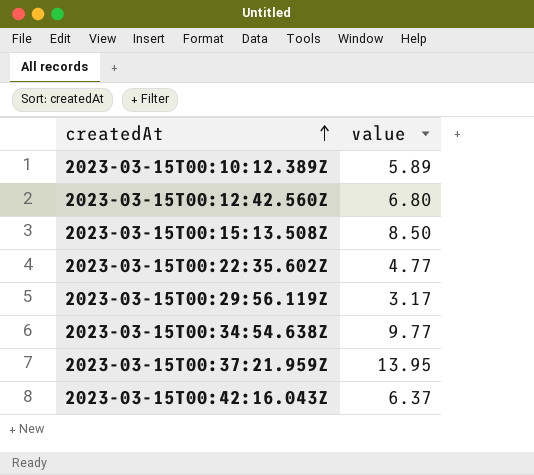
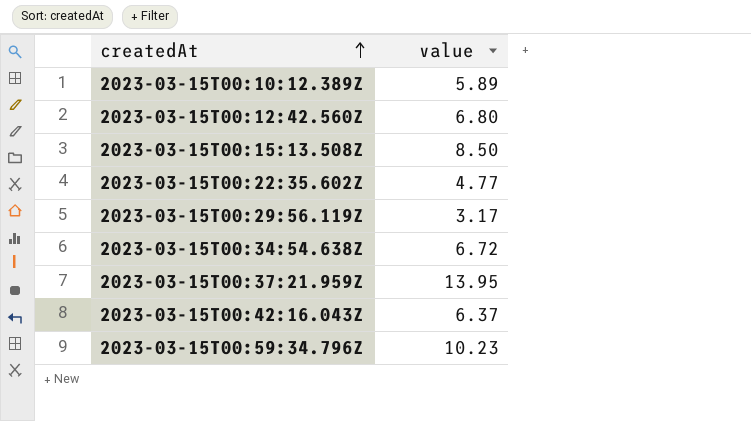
2023-03-15T00:34:54.638Z | value: 9.77 -> 6.72
row 2023-03-15T00:59:34.796Z: none -> 10.23

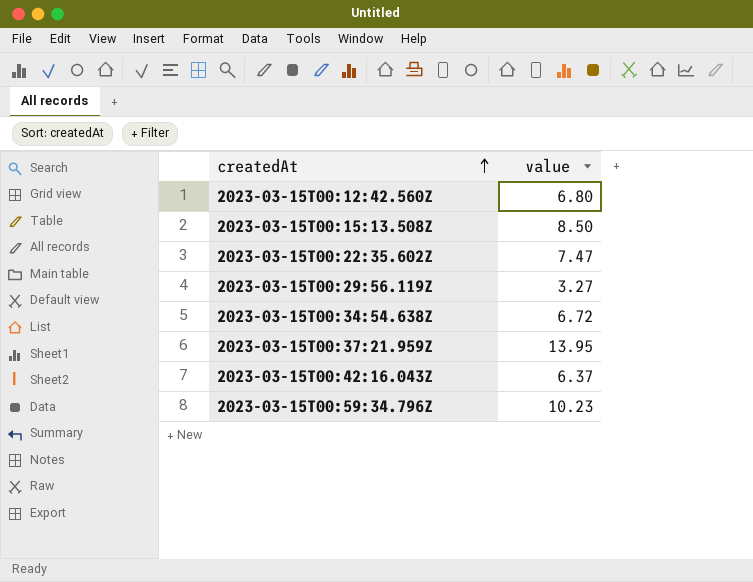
row 2023-03-15T00:10:12.389Z: 5.89 -> none
2023-03-15T00:22:35.602Z | value: 4.77 -> 7.47
2023-03-15T00:29:56.119Z | value: 3.17 -> 3.27

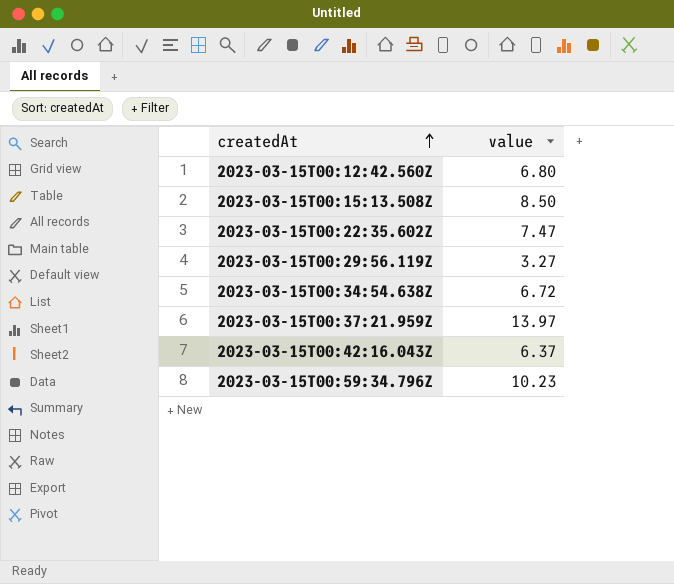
2023-03-15T00:37:21.959Z | value: 13.95 -> 13.97

